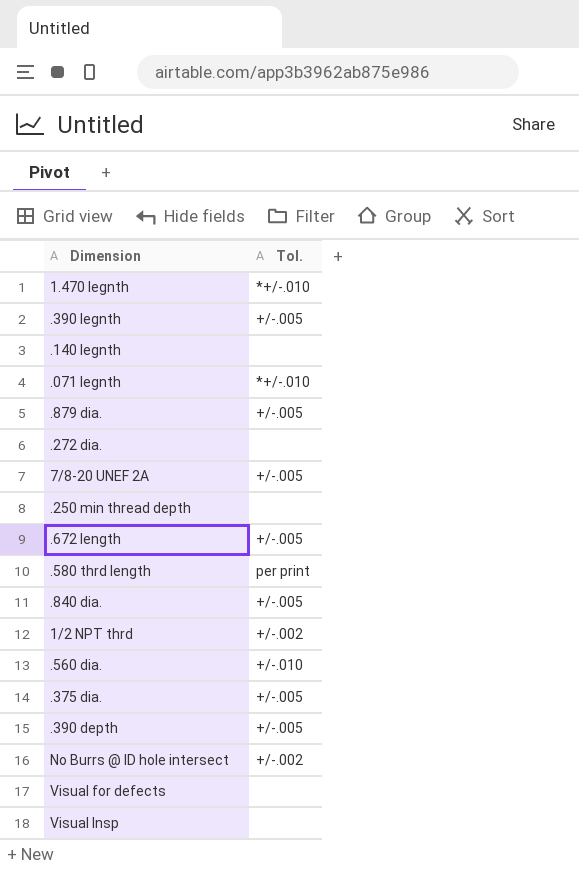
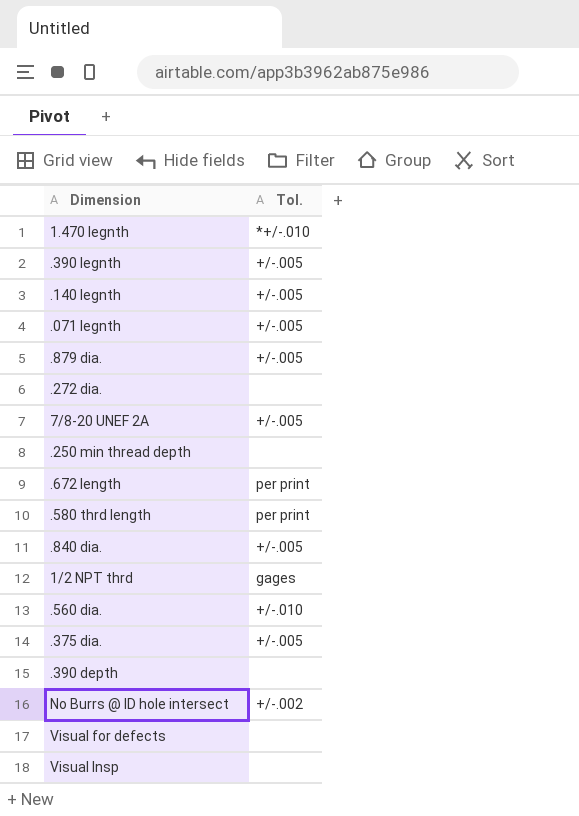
.140 legnth | Tol.: none -> +/-.005
.071 legnth | Tol.: *+/-.010 -> +/-.005
.672 length | Tol.: +/-.005 -> per print
1/2 NPT thrd | Tol.: +/-.002 -> gages
.390 depth | Tol.: +/-.005 -> none

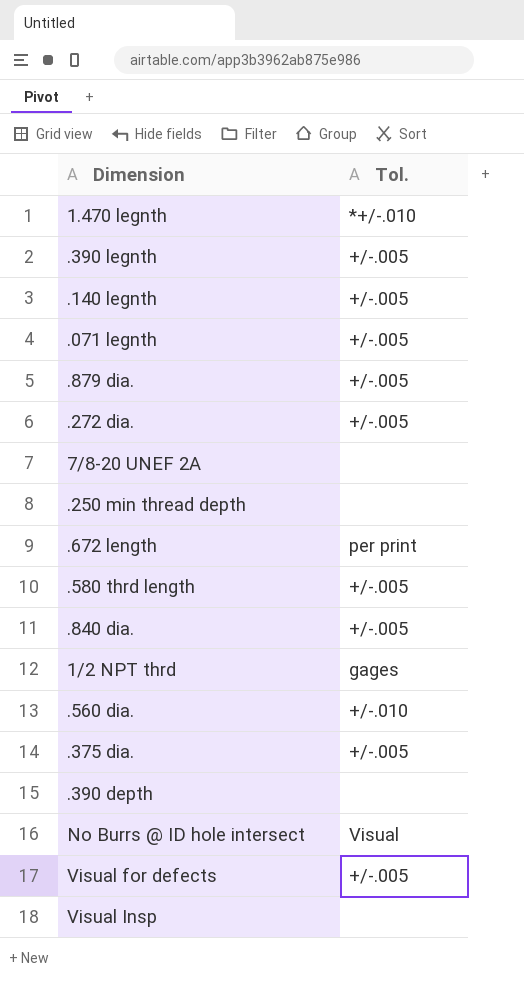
.272 dia. | Tol.: none -> +/-.005
7/8-20 UNEF 2A | Tol.: +/-.005 -> none
.580 thrd length | Tol.: per print -> +/-.005
No Burrs @ ID hole intersect | Tol.: +/-.002 -> Visual
Visual for defects | Tol.: none -> +/-.005

